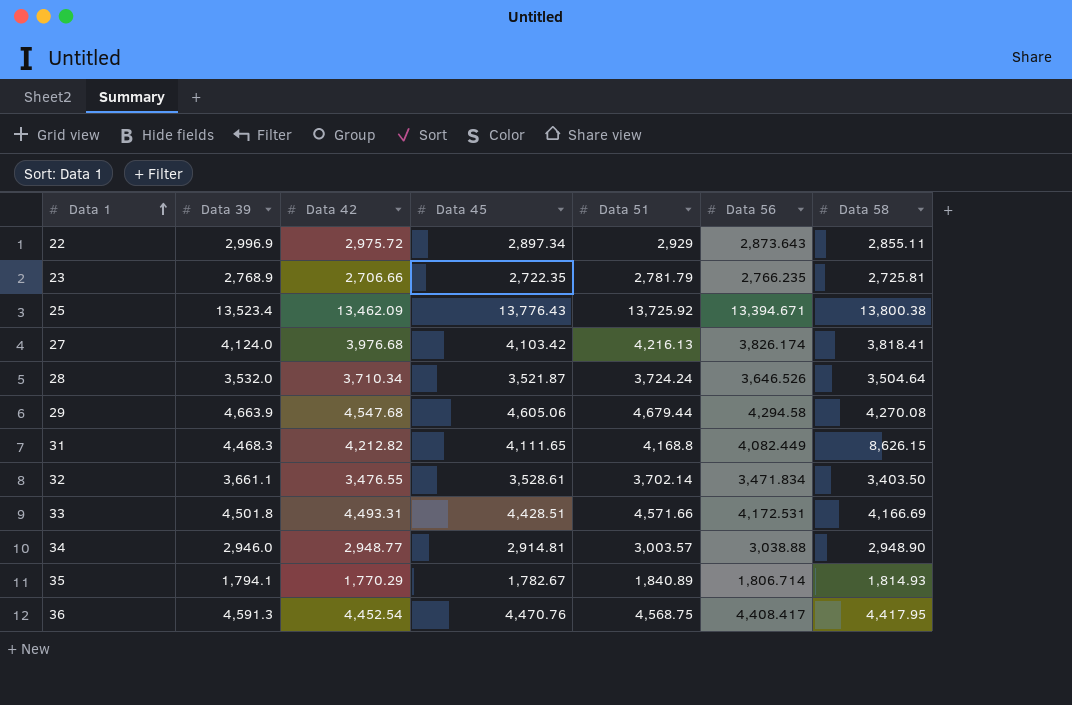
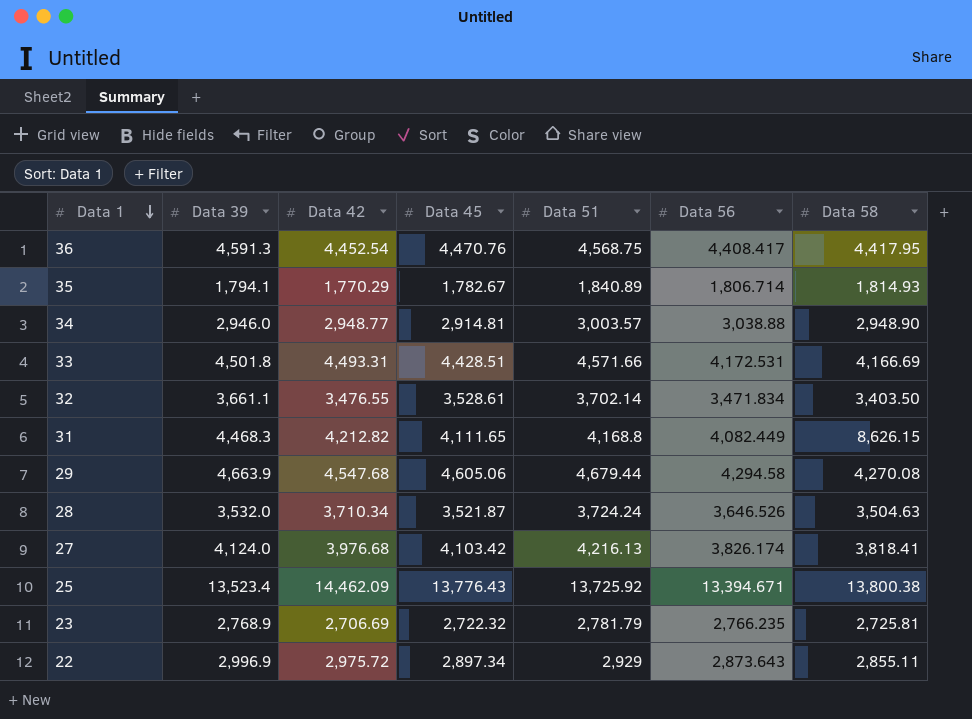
row order: Data 1 ascending -> Data 1 descending
28 | Data 58: 3,504.64 -> 3,504.63
25 | Data 42: 13,462.09 -> 14,462.09
23 | Data 42: 2,706.66 -> 2,706.69
23 | Data 45: 2,722.35 -> 2,722.32

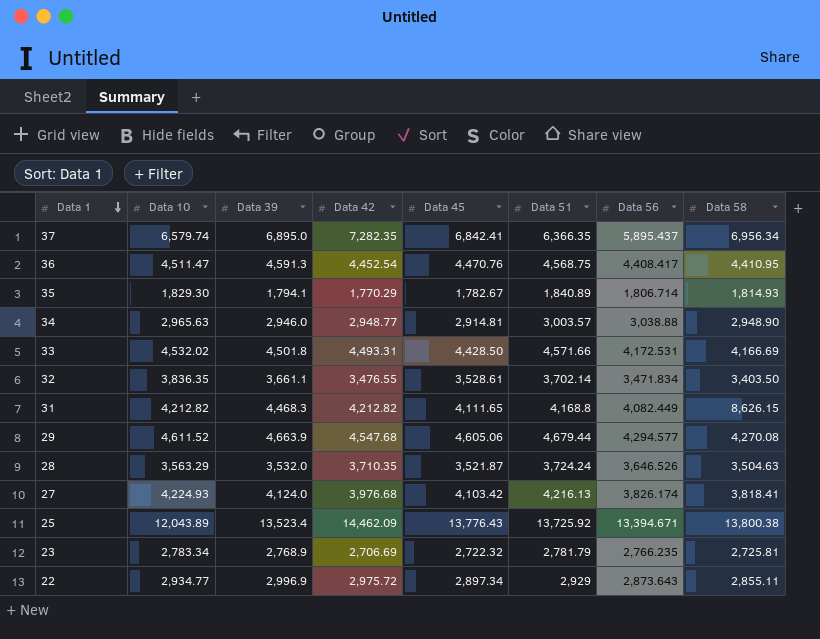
column Data 10 | position: none -> 2
row 37: none -> 6,579.74 | 6,895.0 | 7,282.35 | 6,842.41 | 6,366.35 | 5,895.437 | 6,956.34
36 | Data 58: 4,417.95 -> 4,410.95
33 | Data 45: 4,428.51 -> 4,428.50
29 | Data 56: 4,294.58 -> 4,294.577
28 | Data 42: 3,710.34 -> 3,710.35

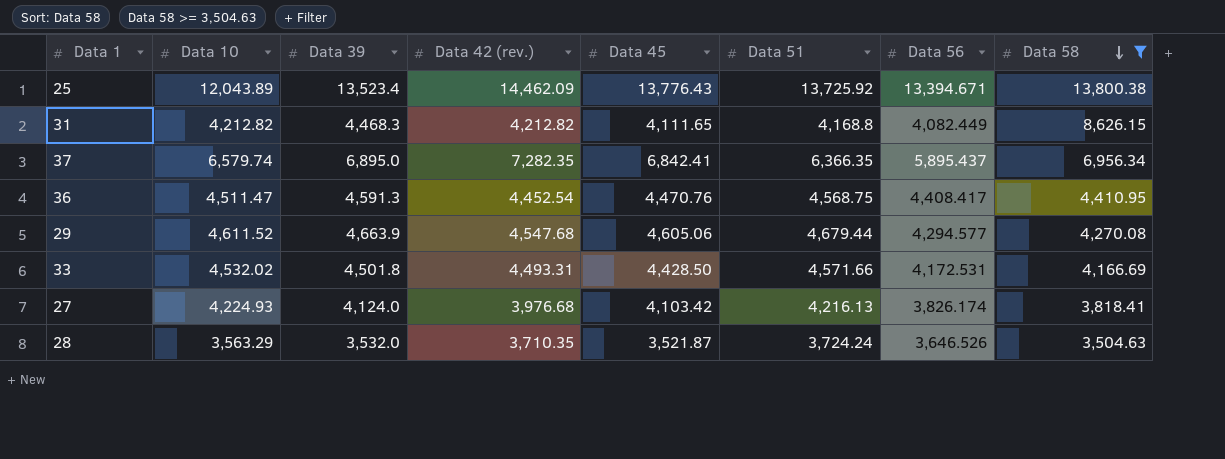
filter: none -> Data 58 >= 3,504.63
row order: Data 1 descending -> Data 58 descending
column name: Data 42 -> Data 42 (rev.)

